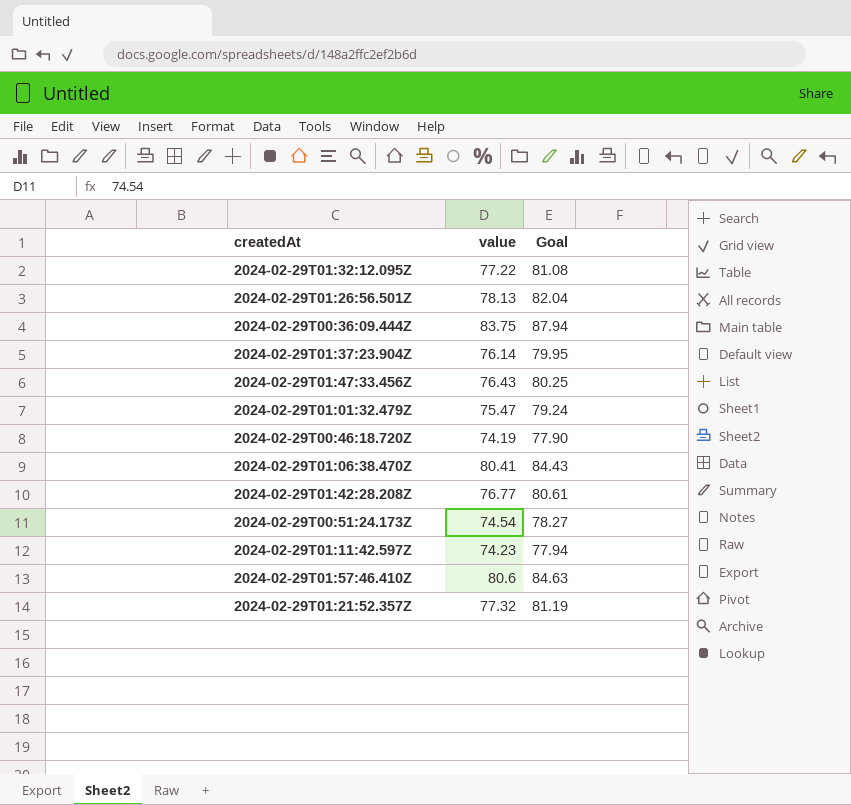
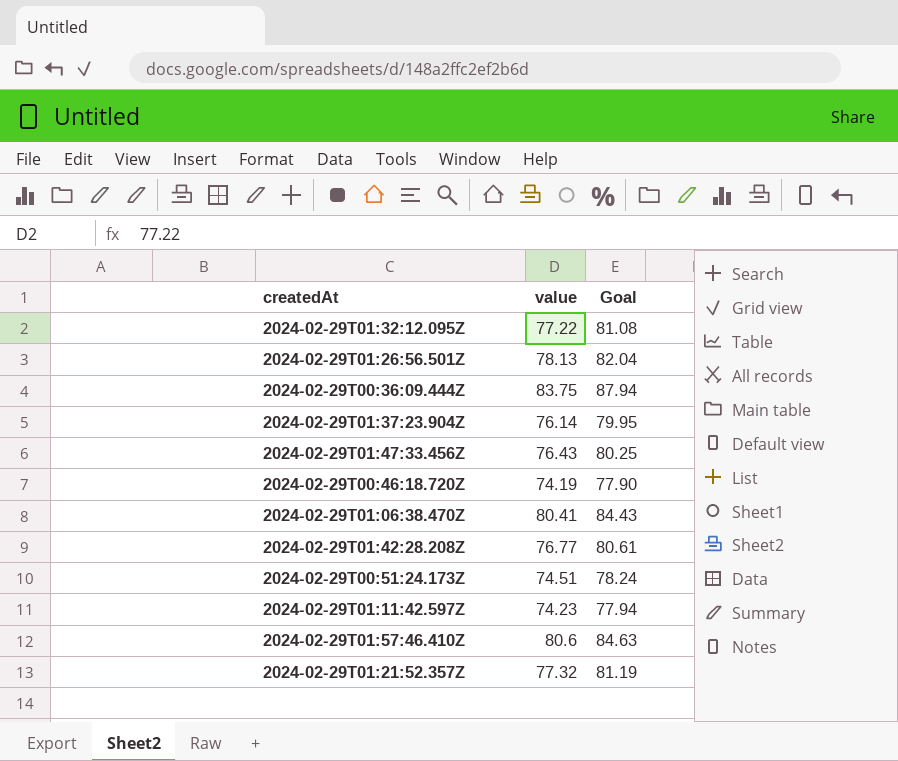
row 2024-02-29T01:01:32.479Z: 75.47 | 79.24 -> none
2024-02-29T00:51:24.173Z | value: 74.54 -> 74.51
2024-02-29T00:51:24.173Z | Goal: 78.27 -> 78.24

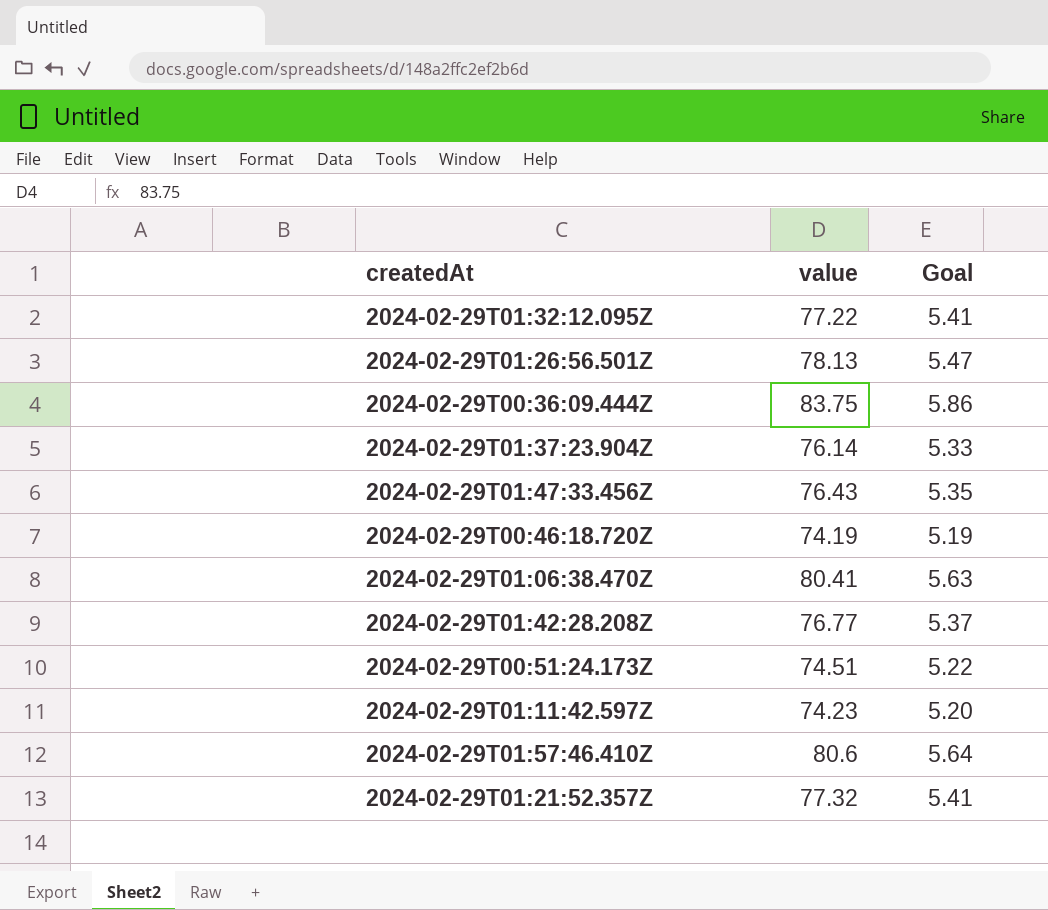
column Goal | formula: [value] * 1.05 -> [value] * 0.07

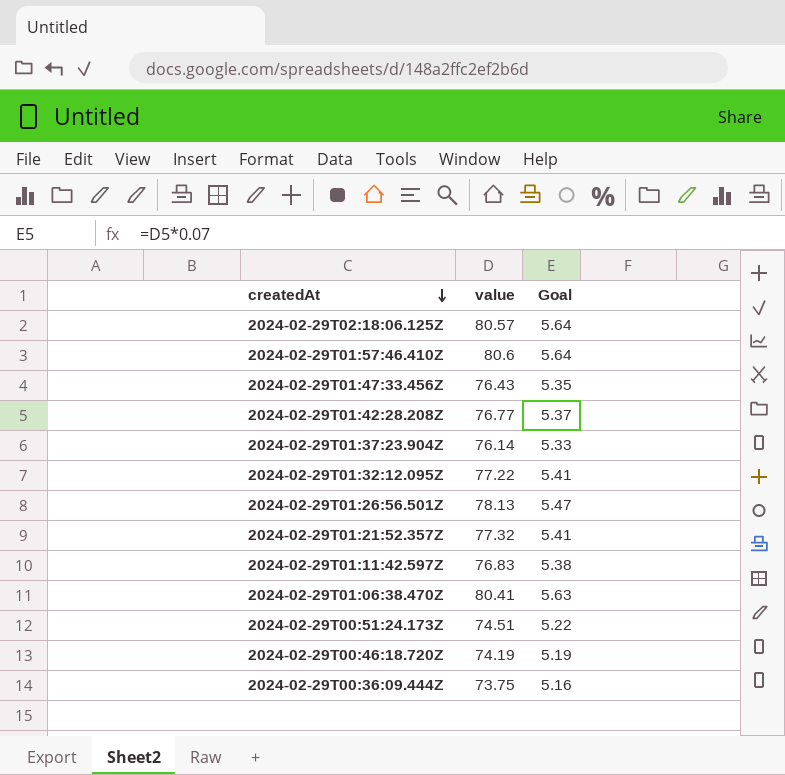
row order: none -> createdAt descending
row 2024-02-29T02:18:06.125Z: none -> 80.57 | 5.64
2024-02-29T01:11:42.597Z | value: 74.23 -> 76.83
2024-02-29T01:11:42.597Z | Goal: 5.20 -> 5.38
2024-02-29T00:36:09.444Z | value: 83.75 -> 73.75
2024-02-29T00:36:09.444Z | Goal: 5.86 -> 5.16

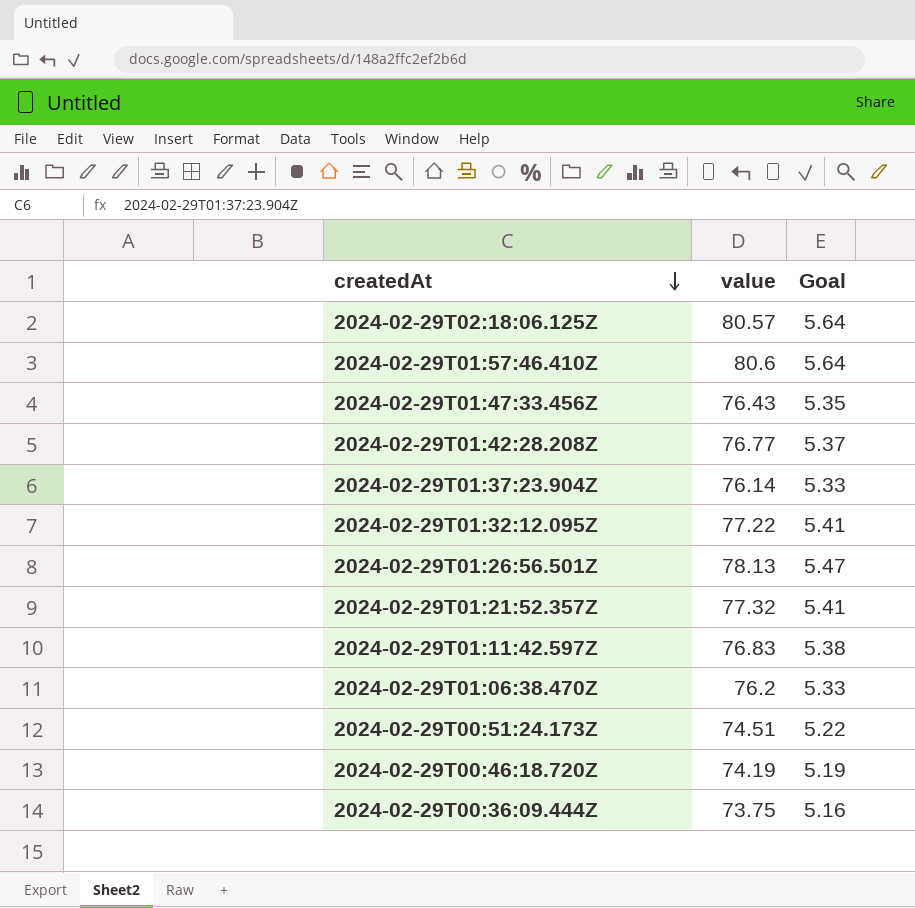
2024-02-29T01:06:38.470Z | value: 80.41 -> 76.2
2024-02-29T01:06:38.470Z | Goal: 5.63 -> 5.33

